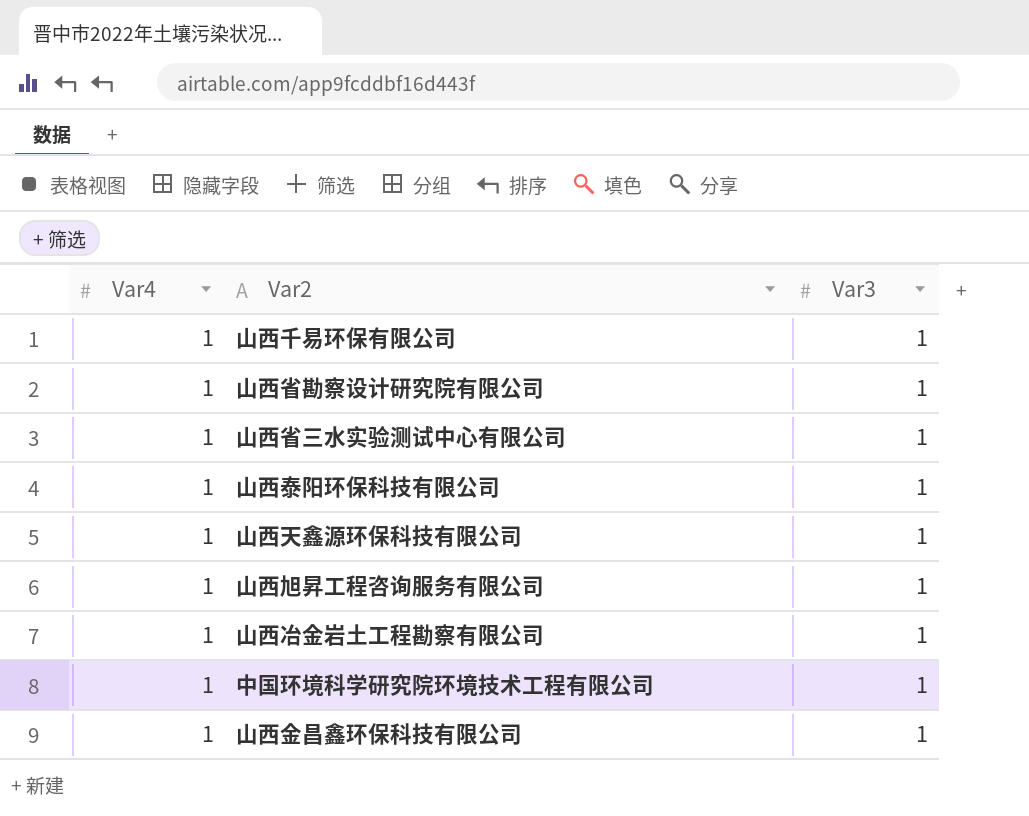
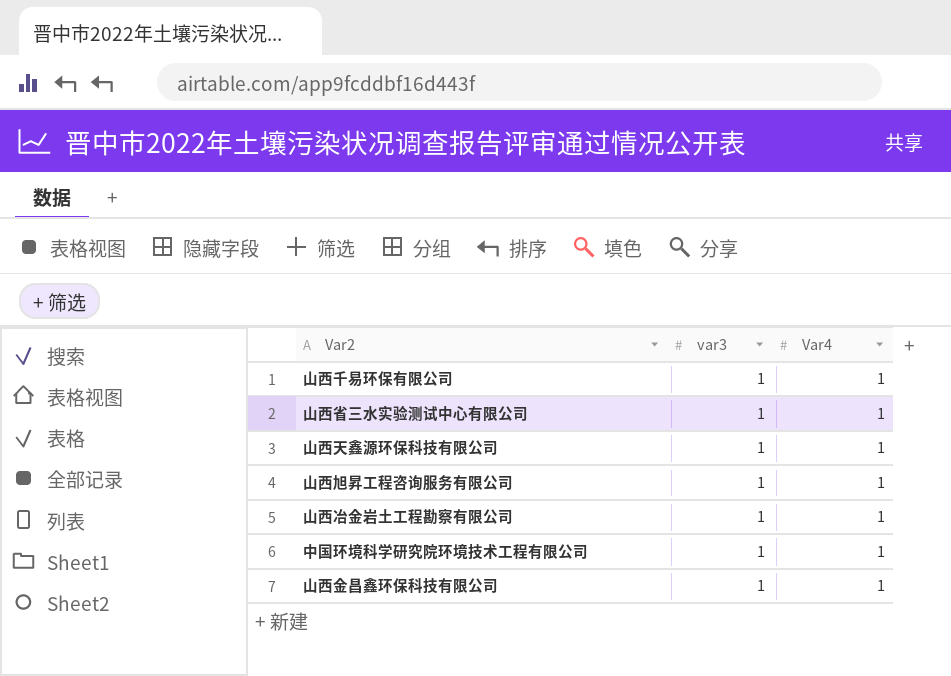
column name: Var3 -> var3
column Var4 | position: 1 -> 3
row 山西省勘察设计研究院有限公司: 1 | 1 -> none
row 山西泰阳环保科技有限公司: 1 | 1 -> none

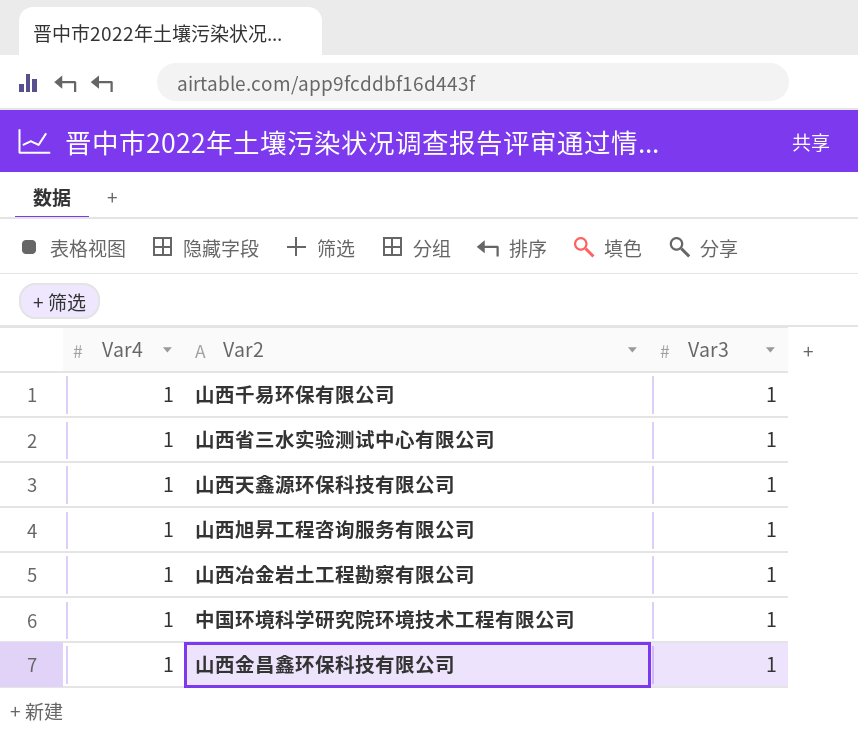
column Var4 | position: 3 -> 1
column name: var3 -> Var3

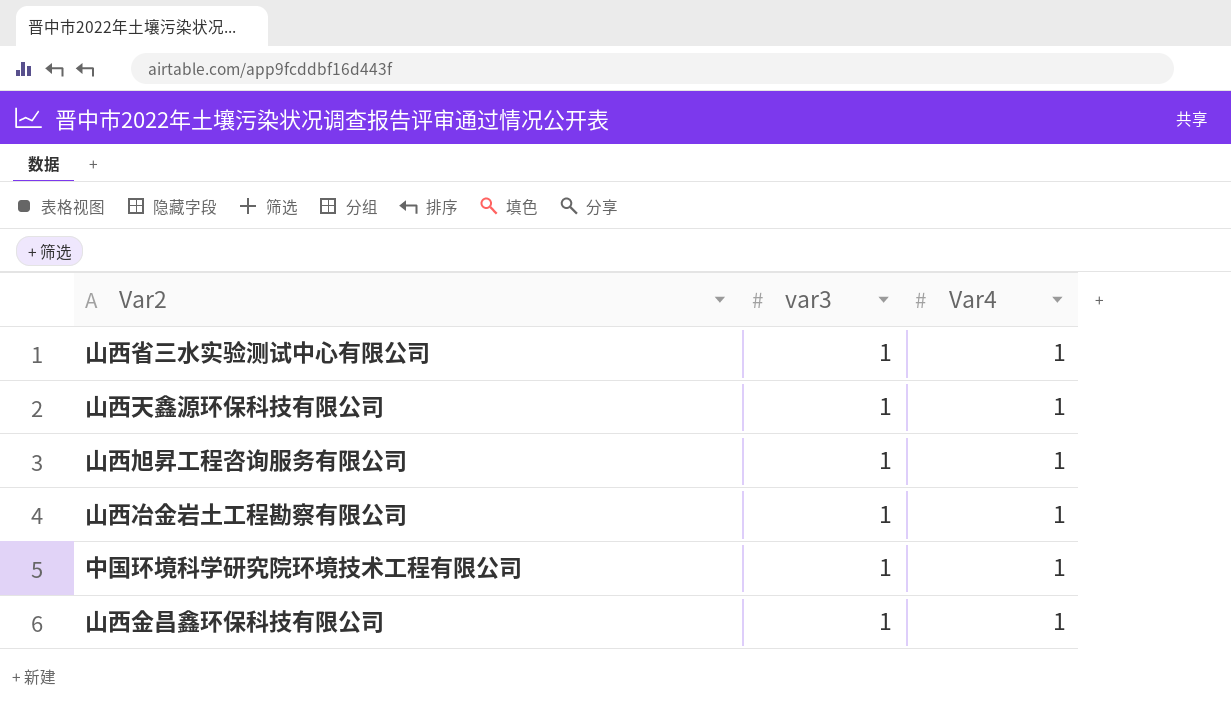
column name: Var3 -> var3
column Var4 | position: 1 -> 3
row 山西千易环保有限公司: 1 | 1 -> none

